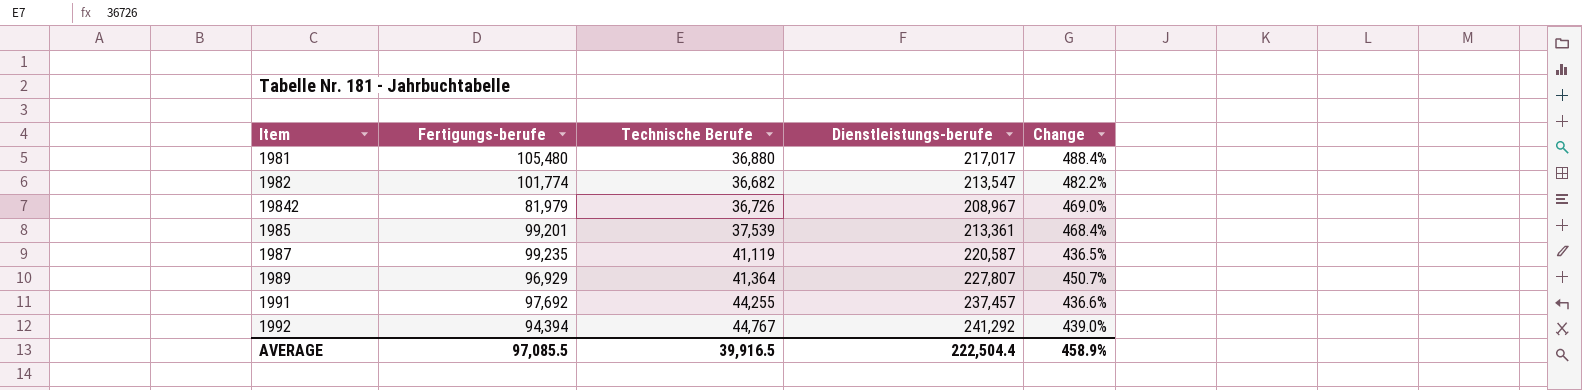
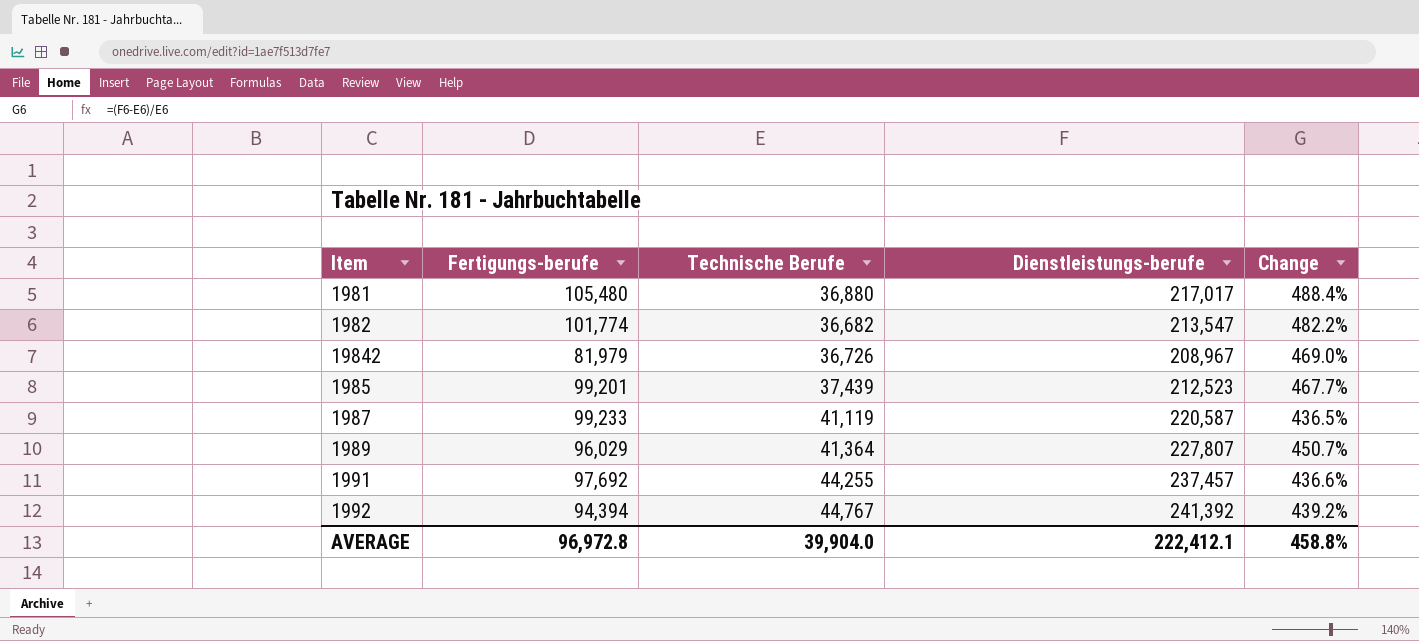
1985 | Technische Berufe: 37,539 -> 37,439
1985 | Dienstleistungs-berufe: 213,361 -> 212,523
1985 | Change: 468.4% -> 467.7%
1987 | Fertigungs-berufe: 99,235 -> 99,233
1989 | Fertigungs-berufe: 96,929 -> 96,029
1992 | Dienstleistungs-berufe: 241,292 -> 241,392
1992 | Change: 439.0% -> 439.2%
AVERAGE | Fertigungs-berufe: 97,085.5 -> 96,972.8
AVERAGE | Technische Berufe: 39,916.5 -> 39,904.0
AVERAGE | Dienstleistungs-berufe: 222,504.4 -> 222,412.1
AVERAGE | Change: 458.9% -> 458.8%

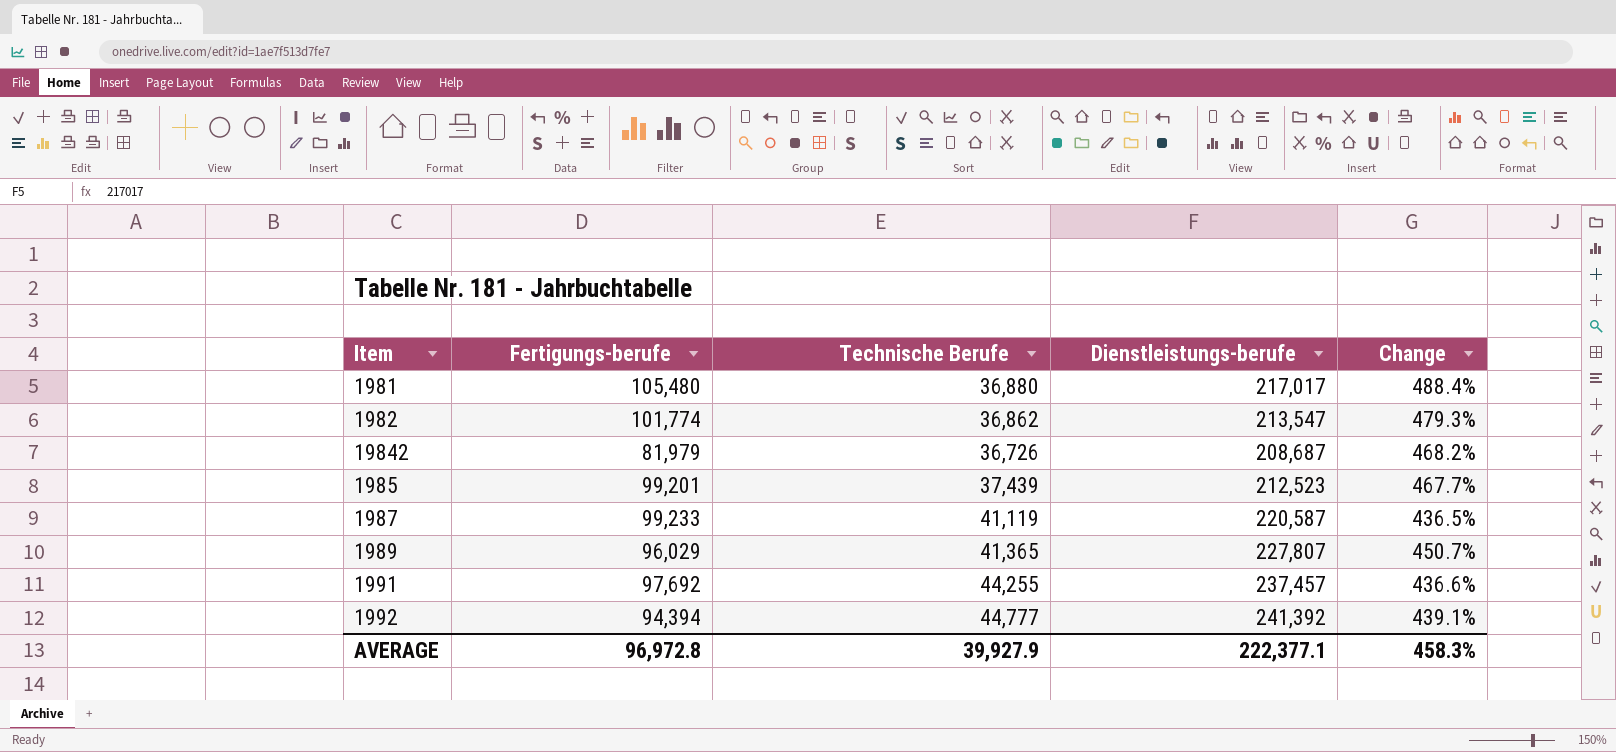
1982 | Technische Berufe: 36,682 -> 36,862
1982 | Change: 482.2% -> 479.3%
19842 | Dienstleistungs-berufe: 208,967 -> 208,687
19842 | Change: 469.0% -> 468.2%
1989 | Technische Berufe: 41,364 -> 41,365
1992 | Technische Berufe: 44,767 -> 44,777
1992 | Change: 439.2% -> 439.1%
AVERAGE | Technische Berufe: 39,904.0 -> 39,927.9
AVERAGE | Dienstleistungs-berufe: 222,412.1 -> 222,377.1
AVERAGE | Change: 458.8% -> 458.3%

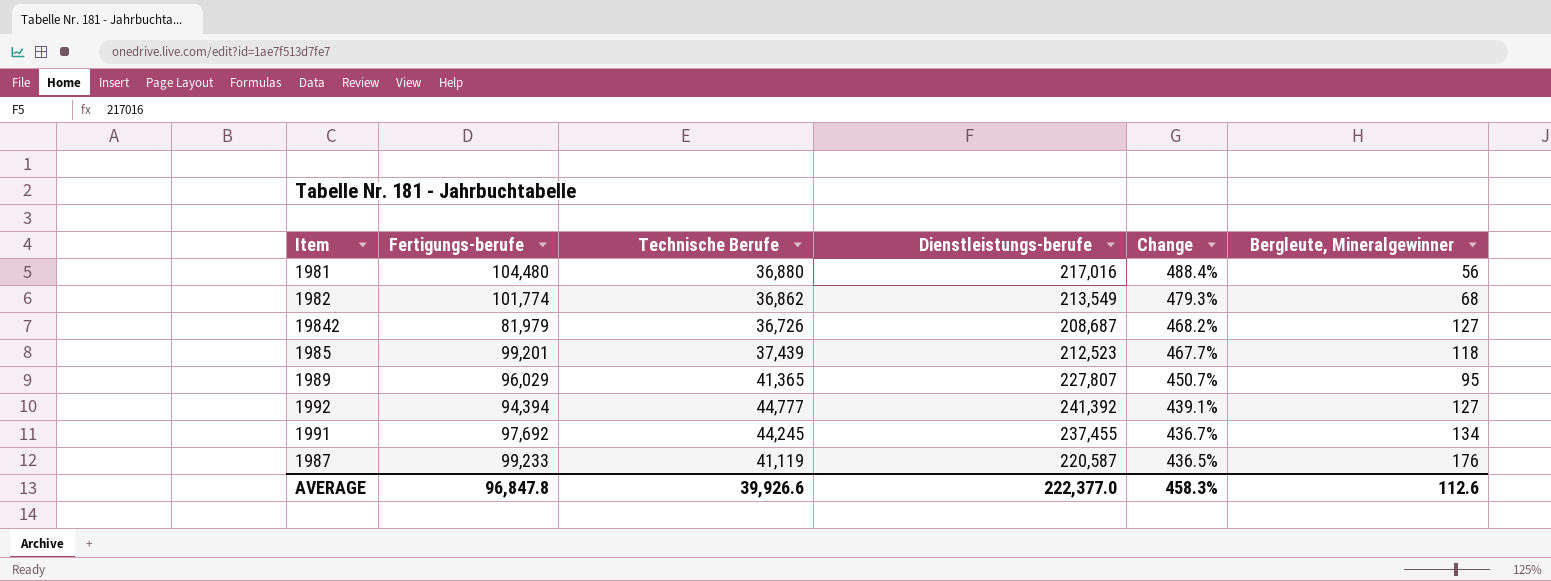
row order: none -> Change descending
column Bergleute, Mineralgewinner | position: none -> 6
1981 | Fertigungs-berufe: 105,480 -> 104,480
1981 | Dienstleistungs-berufe: 217,017 -> 217,016
1982 | Dienstleistungs-berufe: 213,547 -> 213,549
1991 | Technische Berufe: 44,255 -> 44,245
1991 | Dienstleistungs-berufe: 237,457 -> 237,455
1991 | Change: 436.6% -> 436.7%
AVERAGE | Fertigungs-berufe: 96,972.8 -> 96,847.8
AVERAGE | Technische Berufe: 39,927.9 -> 39,926.6
AVERAGE | Dienstleistungs-berufe: 222,377.1 -> 222,377.0

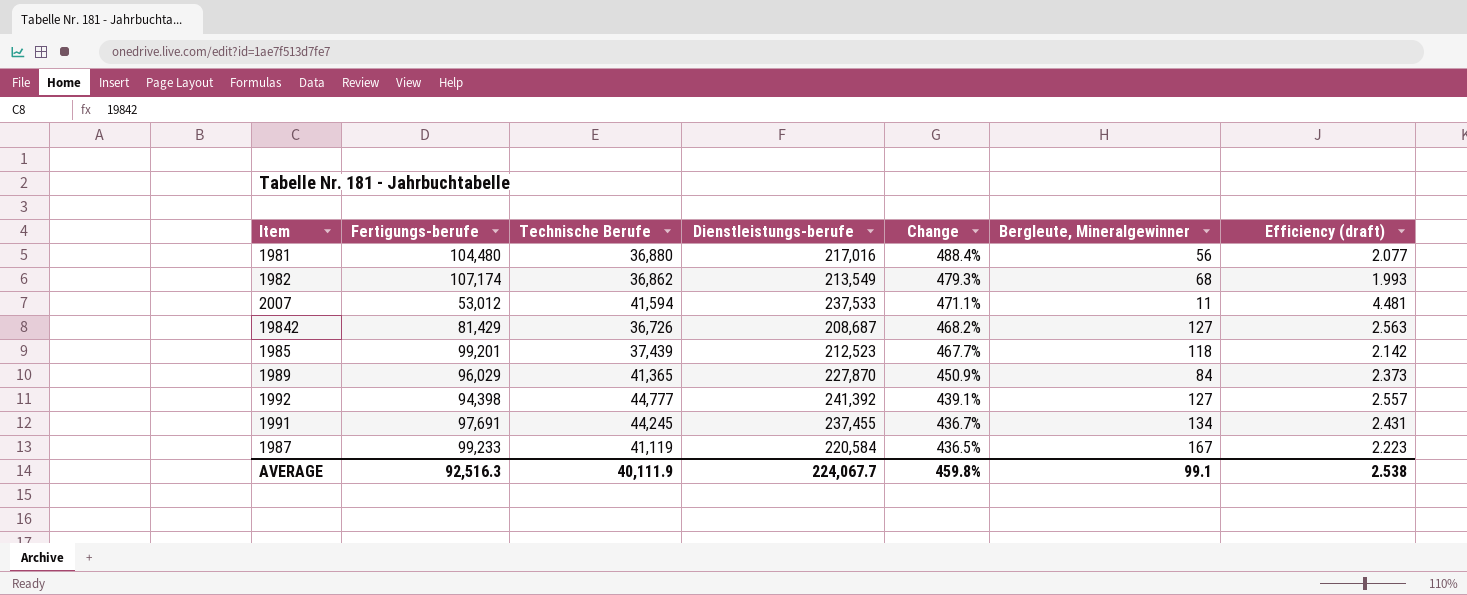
column Efficiency (draft) | formula: none -> [Dienstleistungs-berufe] / [Fertigungs-berufe]
1982 | Fertigungs-berufe: 101,774 -> 107,174
row 2007: none -> 53,012 | 41,594 | 237,533 | 471.1% | 11 | 4.481
19842 | Fertigungs-berufe: 81,979 -> 81,429
1989 | Dienstleistungs-berufe: 227,807 -> 227,870
1989 | Change: 450.7% -> 450.9%
1989 | Bergleute, Mineralgewinner: 95 -> 84
1992 | Fertigungs-berufe: 94,394 -> 94,398
1991 | Fertigungs-berufe: 97,692 -> 97,691
1987 | Dienstleistungs-berufe: 220,587 -> 220,584
1987 | Bergleute, Mineralgewinner: 176 -> 167
AVERAGE | Fertigungs-berufe: 96,847.8 -> 92,516.3
AVERAGE | Technische Berufe: 39,926.6 -> 40,111.9
AVERAGE | Dienstleistungs-berufe: 222,377.0 -> 224,067.7
AVERAGE | Change: 458.3% -> 459.8%
AVERAGE | Bergleute, Mineralgewinner: 112.6 -> 99.1

